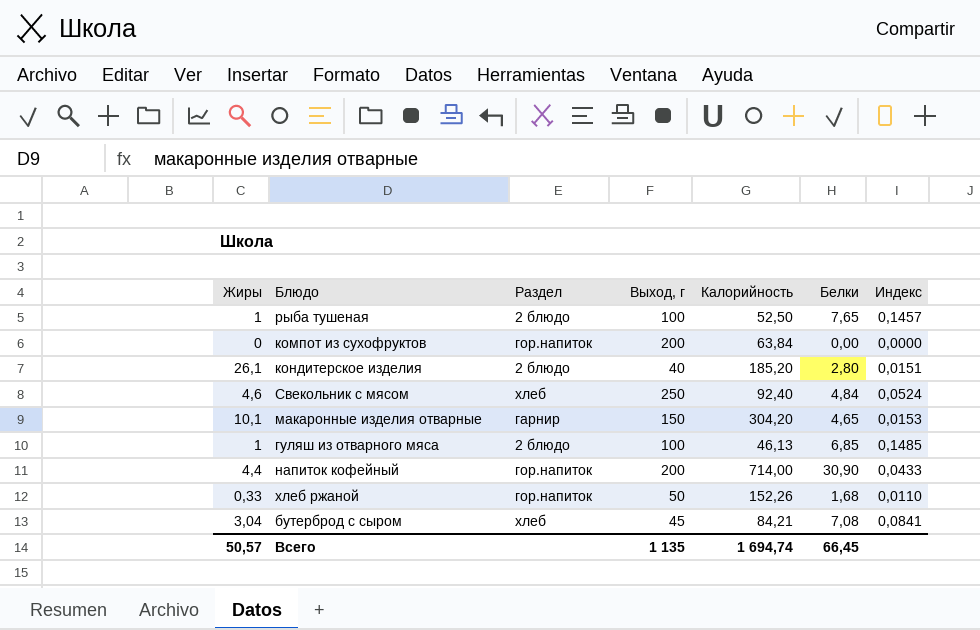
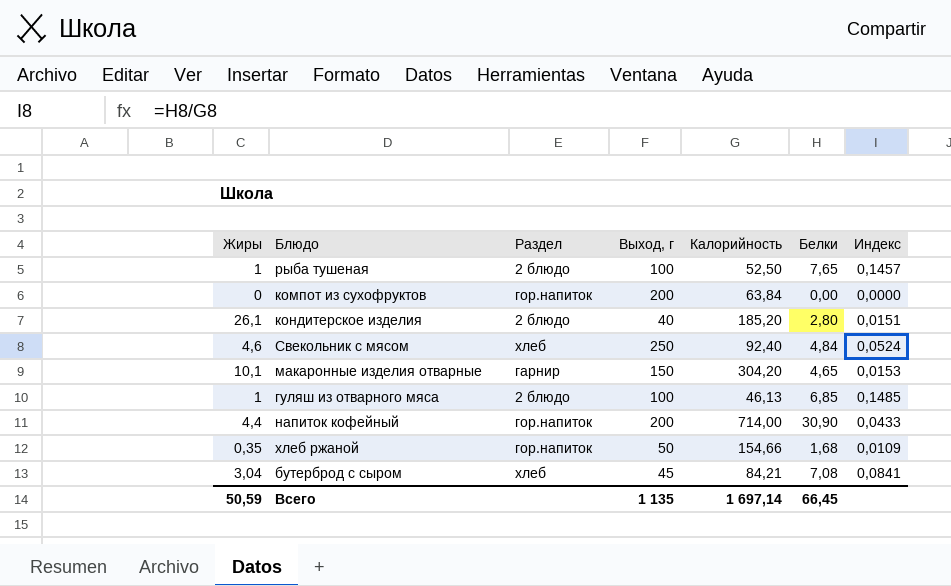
хлеб ржаной | Жиры: 0,33 -> 0,35
хлеб ржаной | Калорийность: 152,26 -> 154,66
хлеб ржаной | Индекс: 0,0110 -> 0,0109
Всего | Жиры: 50,57 -> 50,59
Всего | Калорийность: 1 694,74 -> 1 697,14

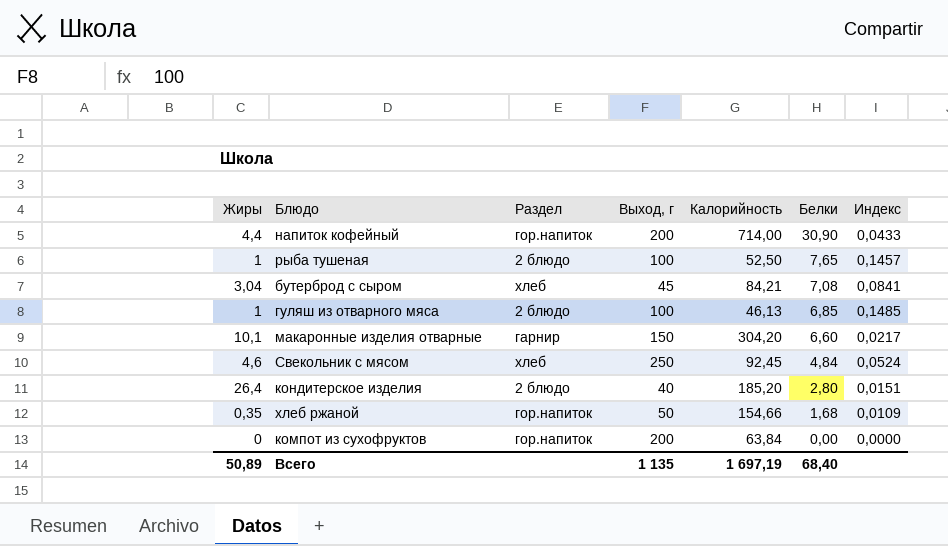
row order: none -> Белки descending
макаронные изделия отварные | Белки: 4,65 -> 6,60
макаронные изделия отварные | Индекс: 0,0153 -> 0,0217
Свекольник с мясом | Калорийность: 92,40 -> 92,45
кондитерское изделия | Жиры: 26,1 -> 26,4
Всего | Жиры: 50,59 -> 50,89
Всего | Калорийность: 1 697,14 -> 1 697,19
Всего | Белки: 66,45 -> 68,40

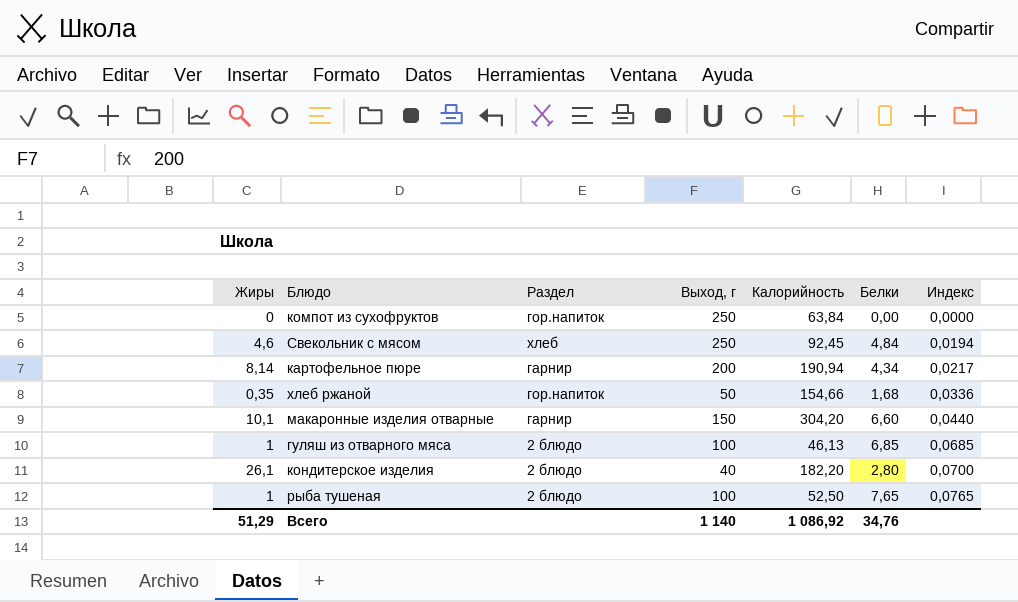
row order: Белки descending -> Индекс ascending
column Индекс | formula: [Белки] / [Калорийность] -> [Белки] / [Выход, г]
row напиток кофейный: 4,4 | гор.напиток | 200 | 714,00 | 30,90 | 0,0433 -> none
row бутерброд с сыром: 3,04 | хлеб | 45 | 84,21 | 7,08 | 0,0841 -> none
компот из сухофруктов | Выход, г: 200 -> 250
row картофельное пюре: none -> 8,14 | гарнир | 200 | 190,94 | 4,34 | 0,0217
кондитерское изделия | Жиры: 26,4 -> 26,1
кондитерское изделия | Калорийность: 185,20 -> 182,20
Всего | Жиры: 50,89 -> 51,29
Всего | Выход, г: 1 135 -> 1 140
Всего | Калорийность: 1 697,19 -> 1 086,92
Всего | Белки: 68,40 -> 34,76

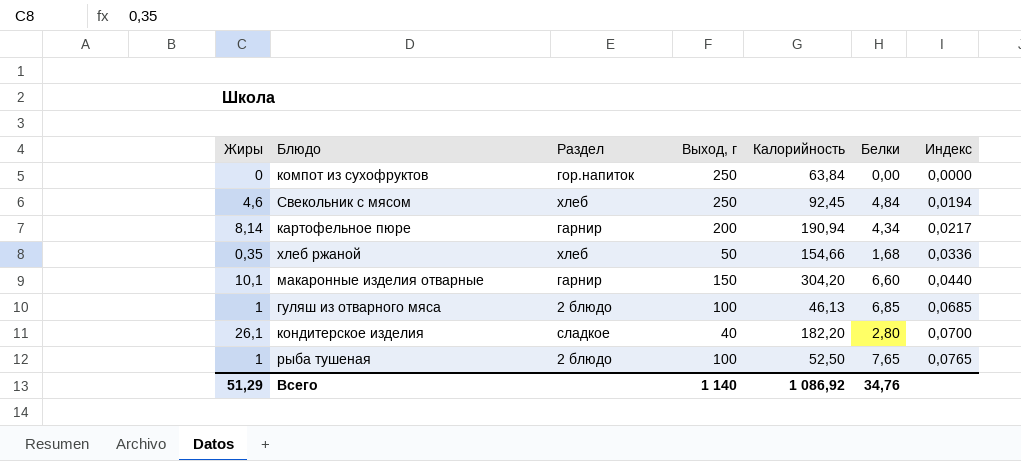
хлеб ржаной | Раздел: гор.напиток -> хлеб
кондитерское изделия | Раздел: 2 блюдо -> сладкое

